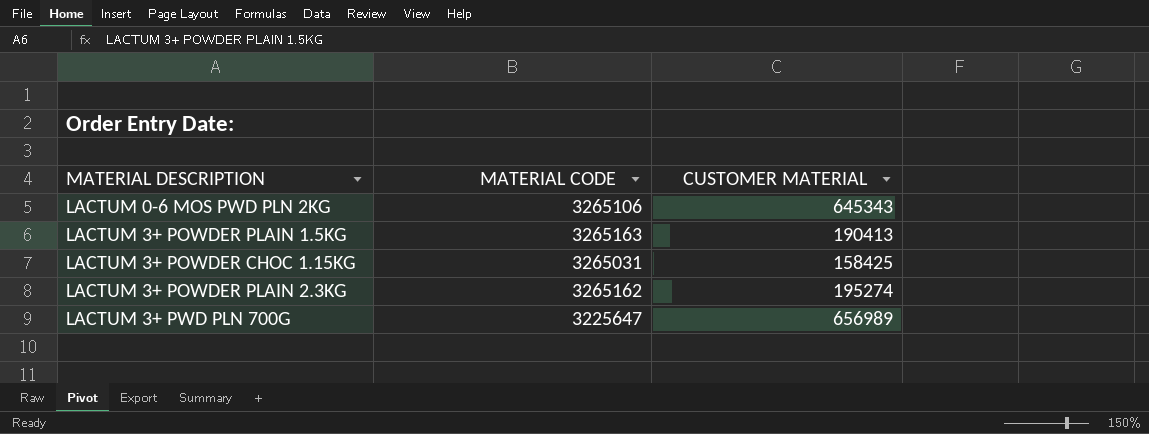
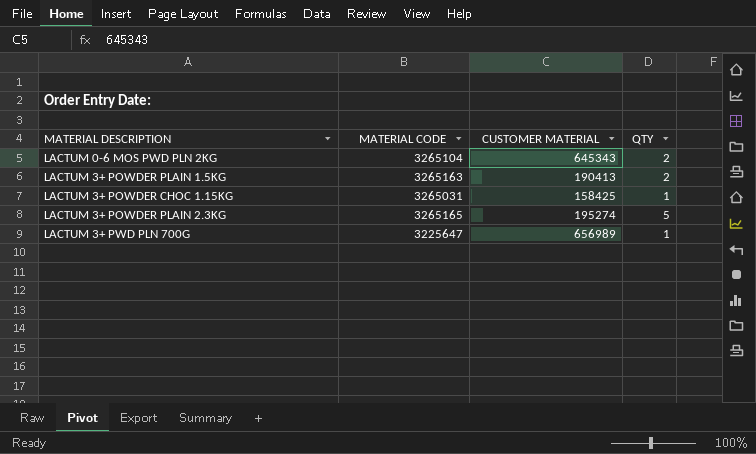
column QTY | position: none -> 4
LACTUM 0-6 MOS PWD PLN 2KG | MATERIAL CODE: 3265106 -> 3265104
LACTUM 3+ POWDER PLAIN 2.3KG | MATERIAL CODE: 3265162 -> 3265165

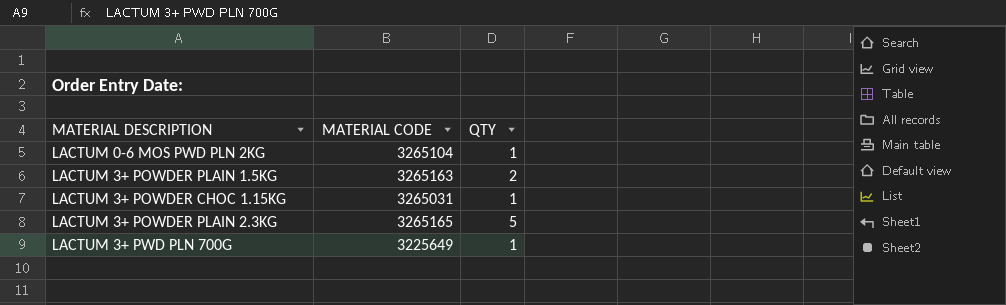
column CUSTOMER MATERIAL | position: 3 -> none
LACTUM 0-6 MOS PWD PLN 2KG | QTY: 2 -> 1
LACTUM 3+ PWD PLN 700G | MATERIAL CODE: 3225647 -> 3225649

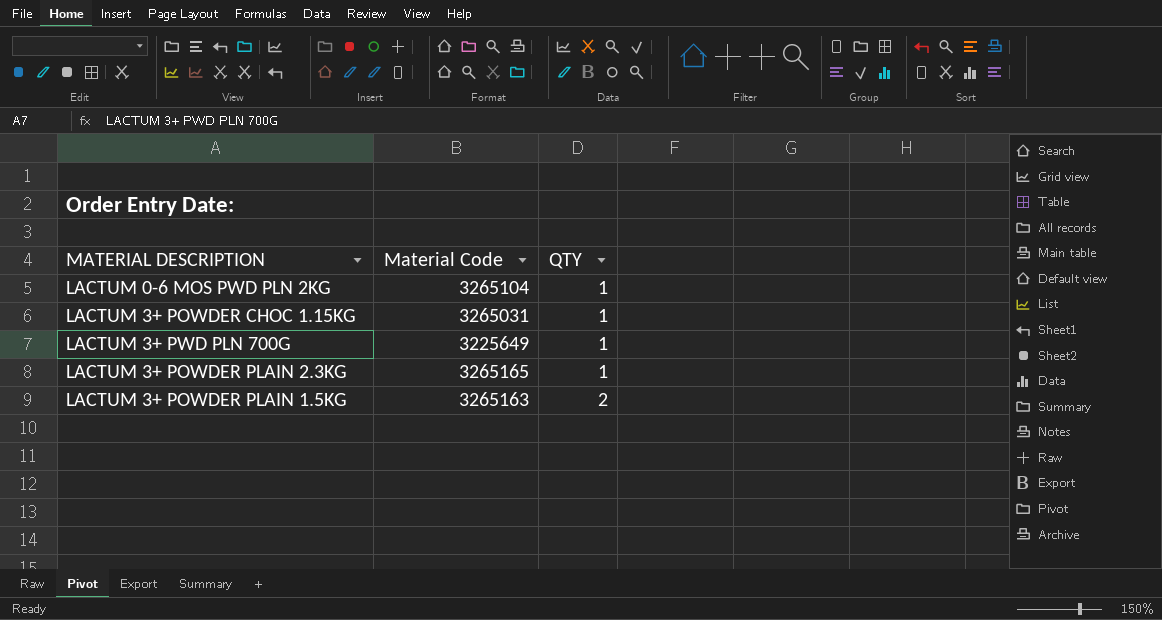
row order: none -> QTY ascending
column name: MATERIAL CODE -> Material Code
LACTUM 3+ POWDER PLAIN 2.3KG | QTY: 5 -> 1

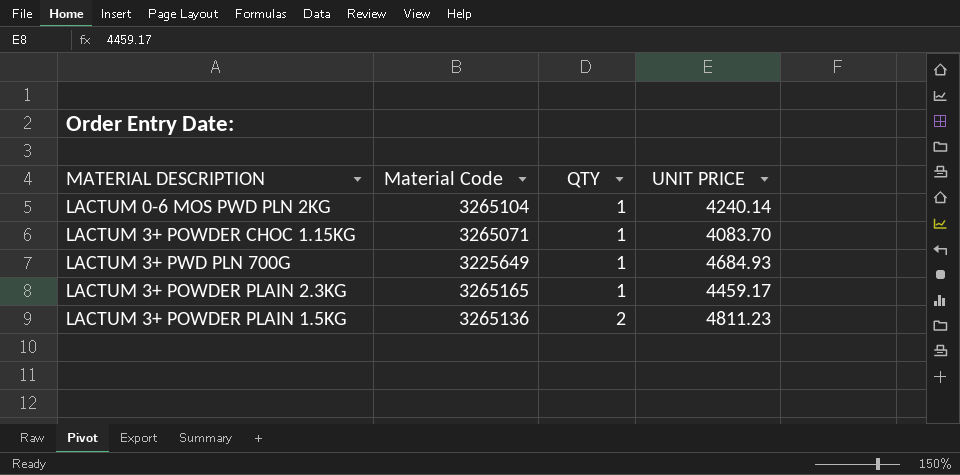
column UNIT PRICE | position: none -> 4
LACTUM 3+ POWDER CHOC 1.15KG | Material Code: 3265031 -> 3265071
LACTUM 3+ POWDER PLAIN 1.5KG | Material Code: 3265163 -> 3265136

